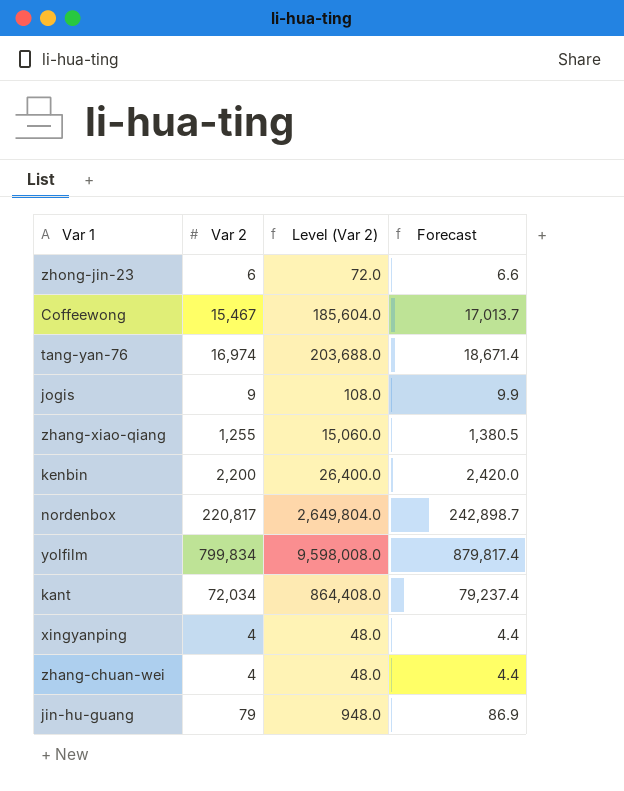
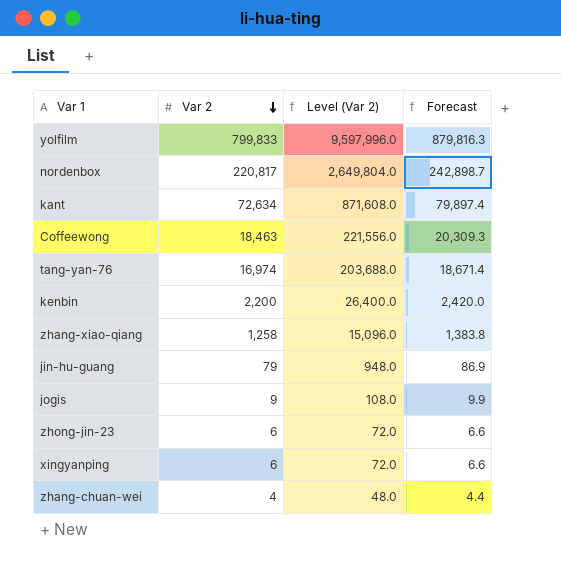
row order: none -> Var 2 descending
yolfilm | Var 2: 799,834 -> 799,833
yolfilm | Level (Var 2): 9,598,008.0 -> 9,597,996.0
yolfilm | Forecast: 879,817.4 -> 879,816.3
kant | Var 2: 72,034 -> 72,634
kant | Level (Var 2): 864,408.0 -> 871,608.0
kant | Forecast: 79,237.4 -> 79,897.4
Coffeewong | Var 2: 15,467 -> 18,463
Coffeewong | Level (Var 2): 185,604.0 -> 221,556.0
Coffeewong | Forecast: 17,013.7 -> 20,309.3
zhang-xiao-qiang | Var 2: 1,255 -> 1,258
zhang-xiao-qiang | Level (Var 2): 15,060.0 -> 15,096.0
zhang-xiao-qiang | Forecast: 1,380.5 -> 1,383.8
xingyanping | Var 2: 4 -> 6
xingyanping | Level (Var 2): 48.0 -> 72.0
xingyanping | Forecast: 4.4 -> 6.6

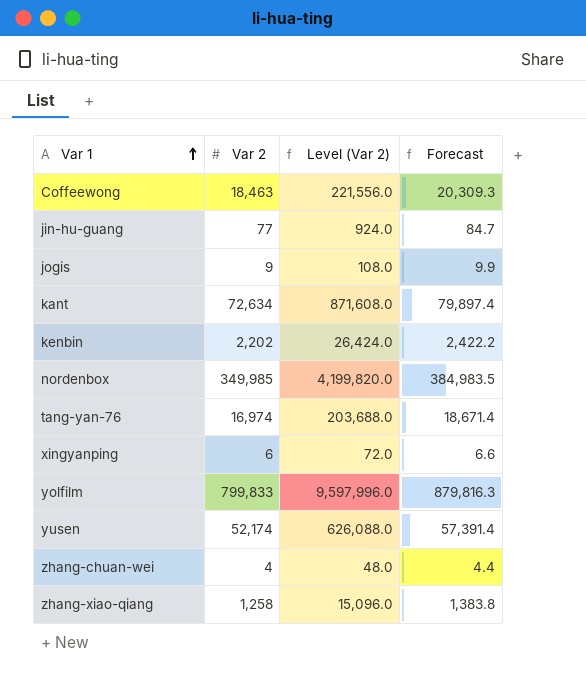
row order: Var 2 descending -> Var 1 ascending
row zhong-jin-23: 6 | 72.0 | 6.6 -> none
jin-hu-guang | Var 2: 79 -> 77
jin-hu-guang | Level (Var 2): 948.0 -> 924.0
jin-hu-guang | Forecast: 86.9 -> 84.7
kenbin | Var 2: 2,200 -> 2,202
kenbin | Level (Var 2): 26,400.0 -> 26,424.0
kenbin | Forecast: 2,420.0 -> 2,422.2
nordenbox | Var 2: 220,817 -> 349,985
nordenbox | Level (Var 2): 2,649,804.0 -> 4,199,820.0
nordenbox | Forecast: 242,898.7 -> 384,983.5
row yusen: none -> 52,174 | 626,088.0 | 57,391.4

